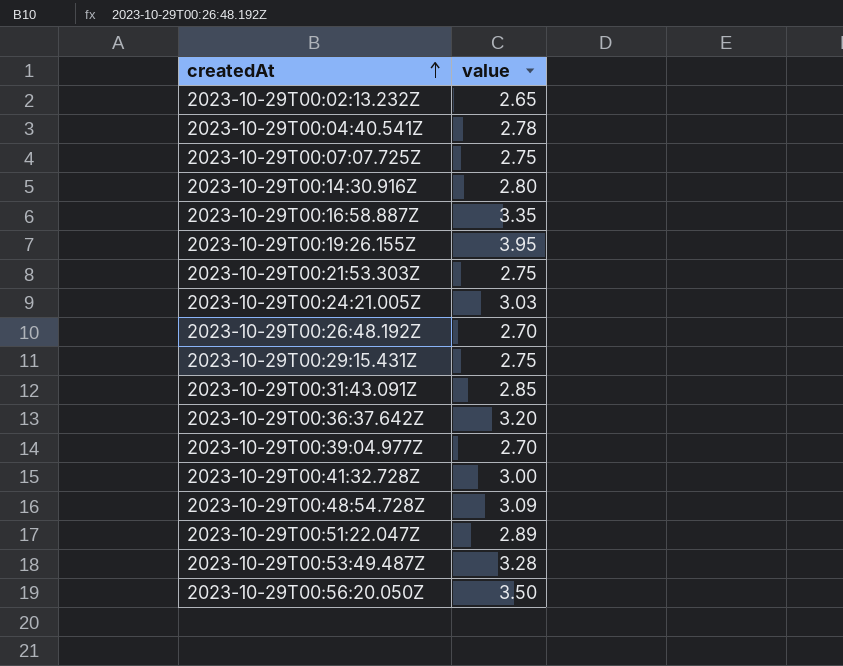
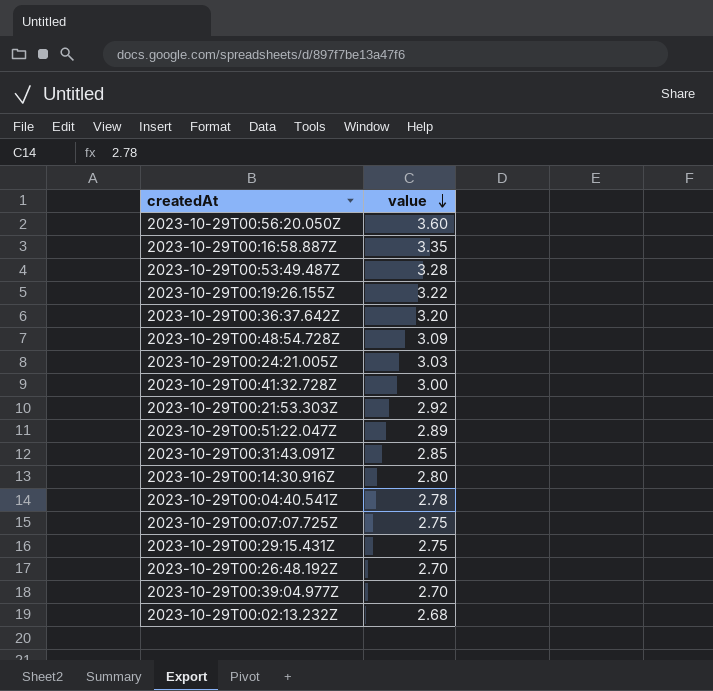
row order: createdAt ascending -> value descending
2023-10-29T00:56:20.050Z | value: 3.50 -> 3.60
2023-10-29T00:19:26.155Z | value: 3.95 -> 3.22
2023-10-29T00:21:53.303Z | value: 2.75 -> 2.92
2023-10-29T00:02:13.232Z | value: 2.65 -> 2.68

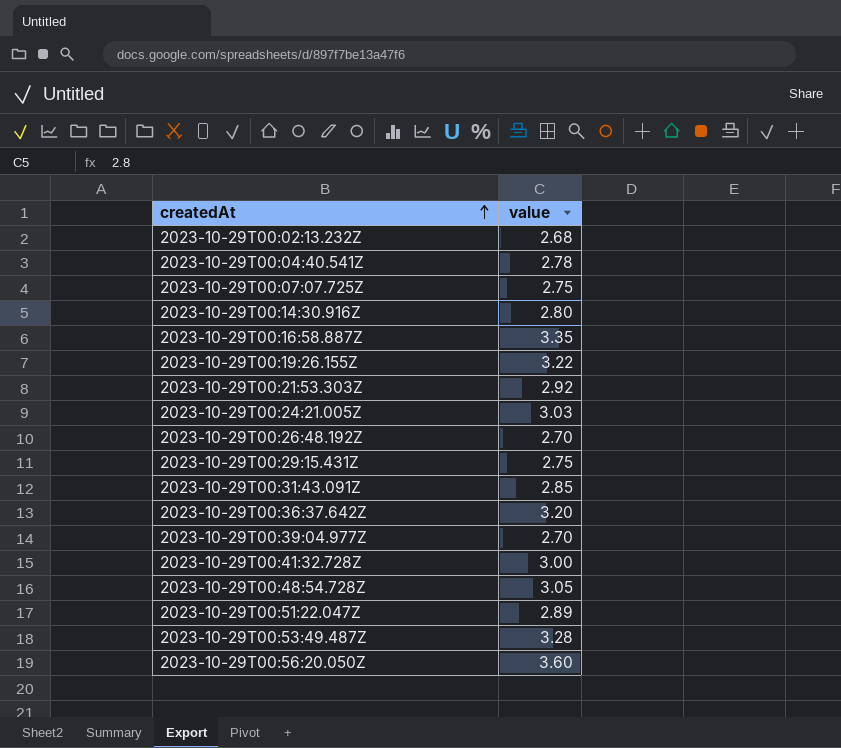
row order: value descending -> createdAt ascending
2023-10-29T00:48:54.728Z | value: 3.09 -> 3.05

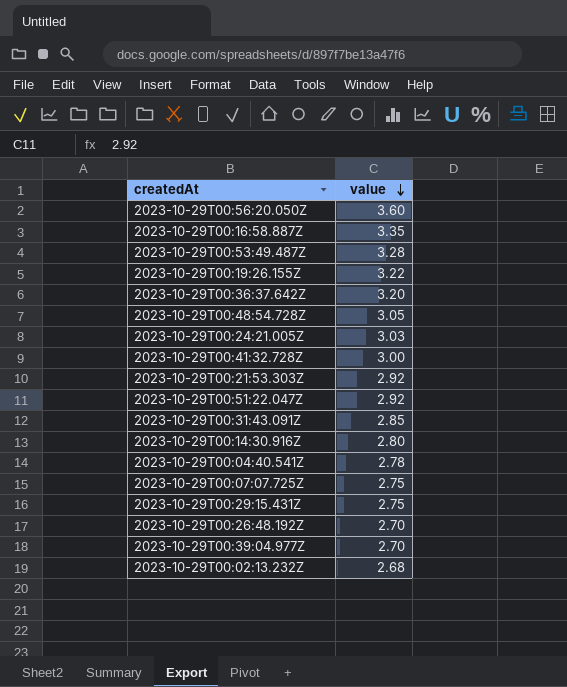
row order: createdAt ascending -> value descending
2023-10-29T00:51:22.047Z | value: 2.89 -> 2.92

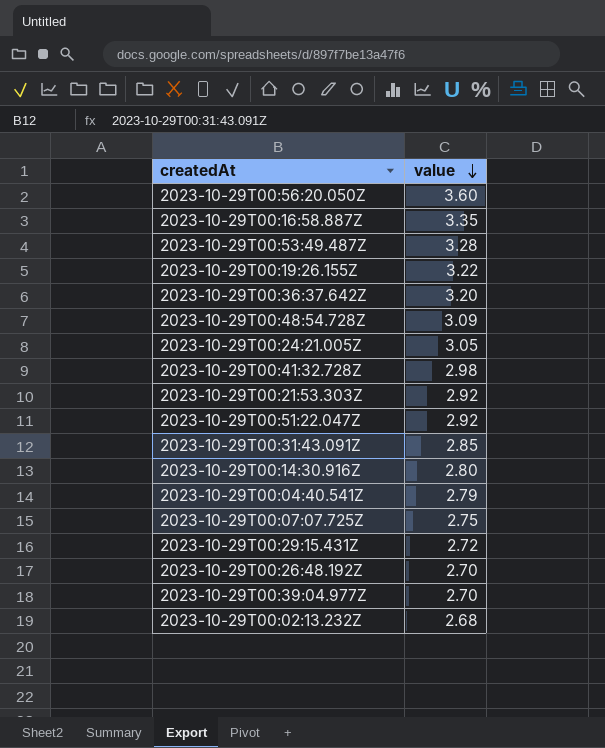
2023-10-29T00:48:54.728Z | value: 3.05 -> 3.09
2023-10-29T00:24:21.005Z | value: 3.03 -> 3.05
2023-10-29T00:41:32.728Z | value: 3.00 -> 2.98
2023-10-29T00:04:40.541Z | value: 2.78 -> 2.79
2023-10-29T00:29:15.431Z | value: 2.75 -> 2.72

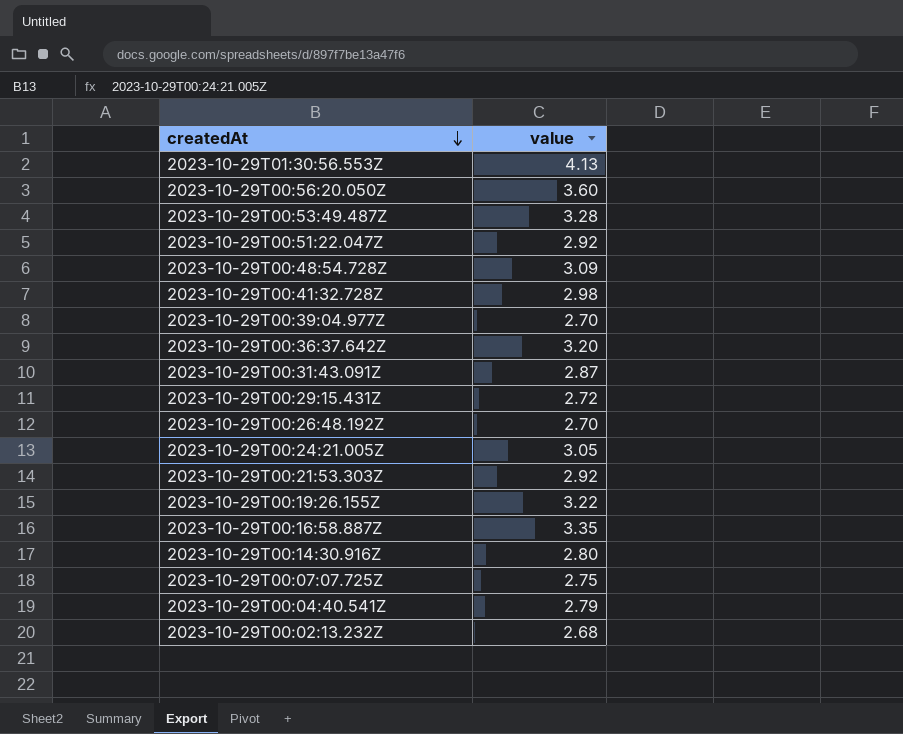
row order: value descending -> createdAt descending
row 2023-10-29T01:30:56.553Z: none -> 4.13
2023-10-29T00:31:43.091Z | value: 2.85 -> 2.87

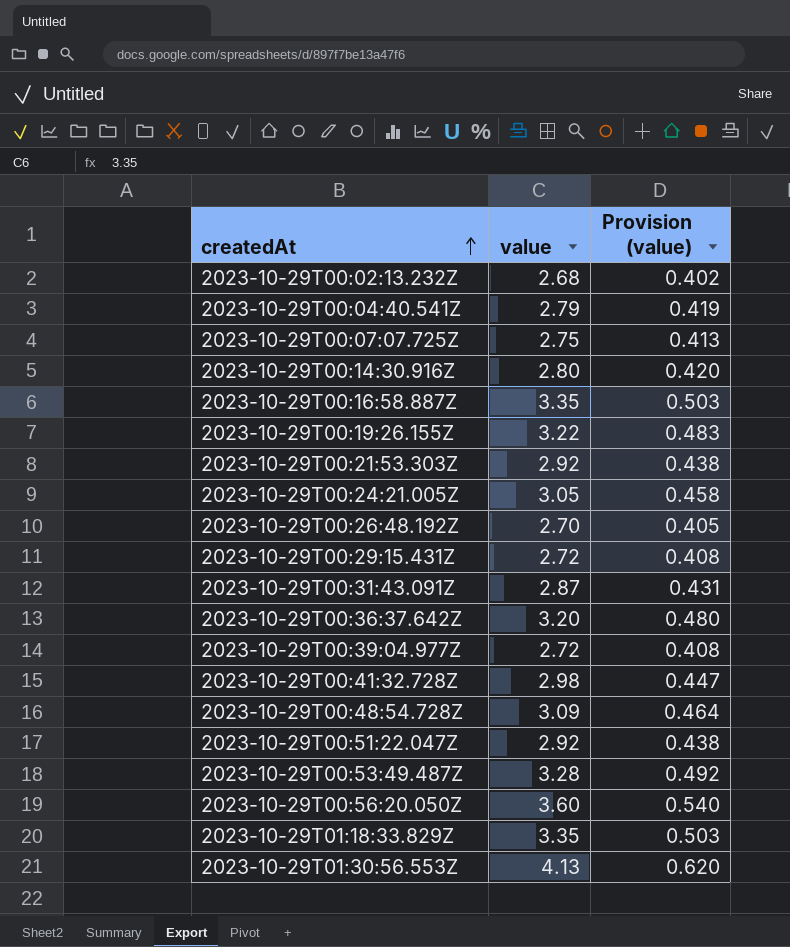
row order: createdAt descending -> createdAt ascending
column Provision (value) | formula: none -> [value] * 0.15
2023-10-29T00:39:04.977Z | value: 2.70 -> 2.72
row 2023-10-29T01:18:33.829Z: none -> 3.35 | 0.503

